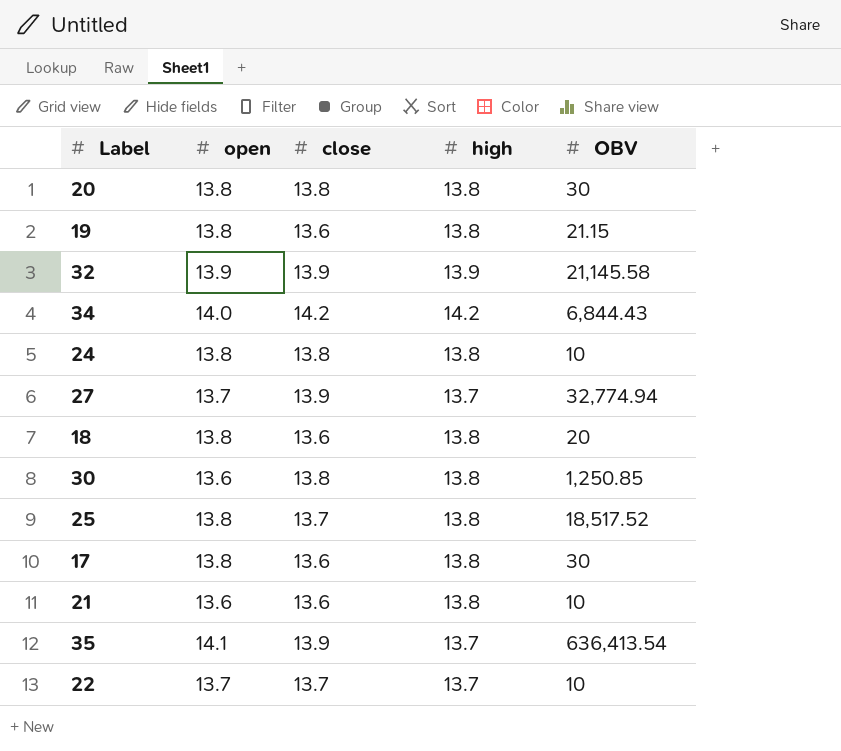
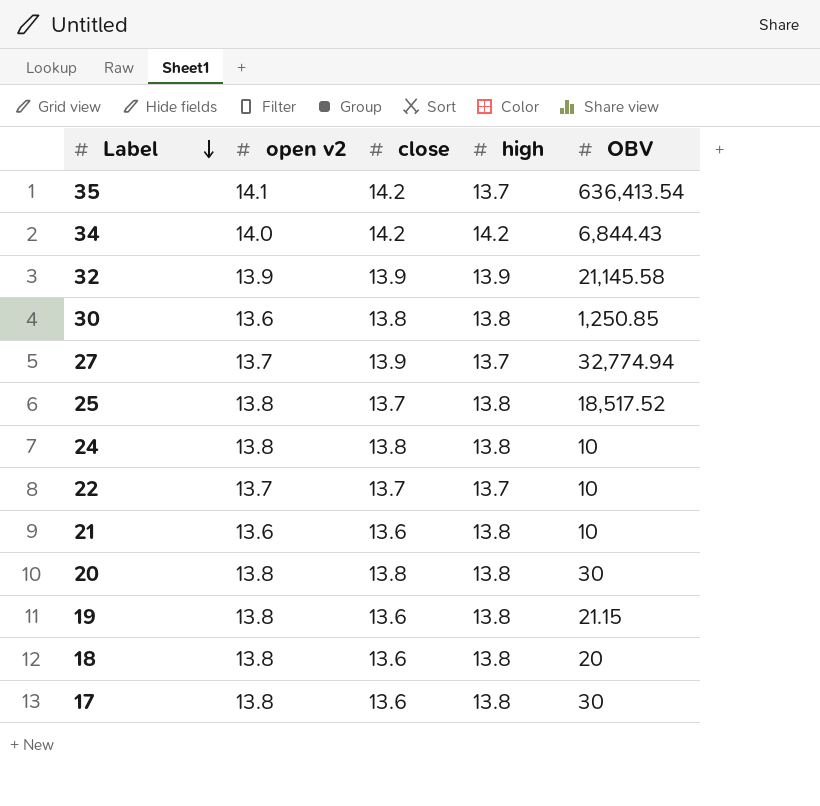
row order: none -> Label descending
column name: open -> open v2
35 | close: 13.9 -> 14.2

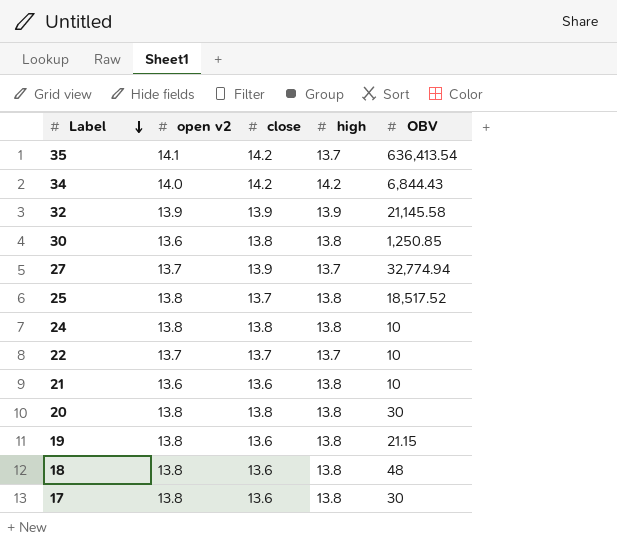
18 | OBV: 20 -> 48

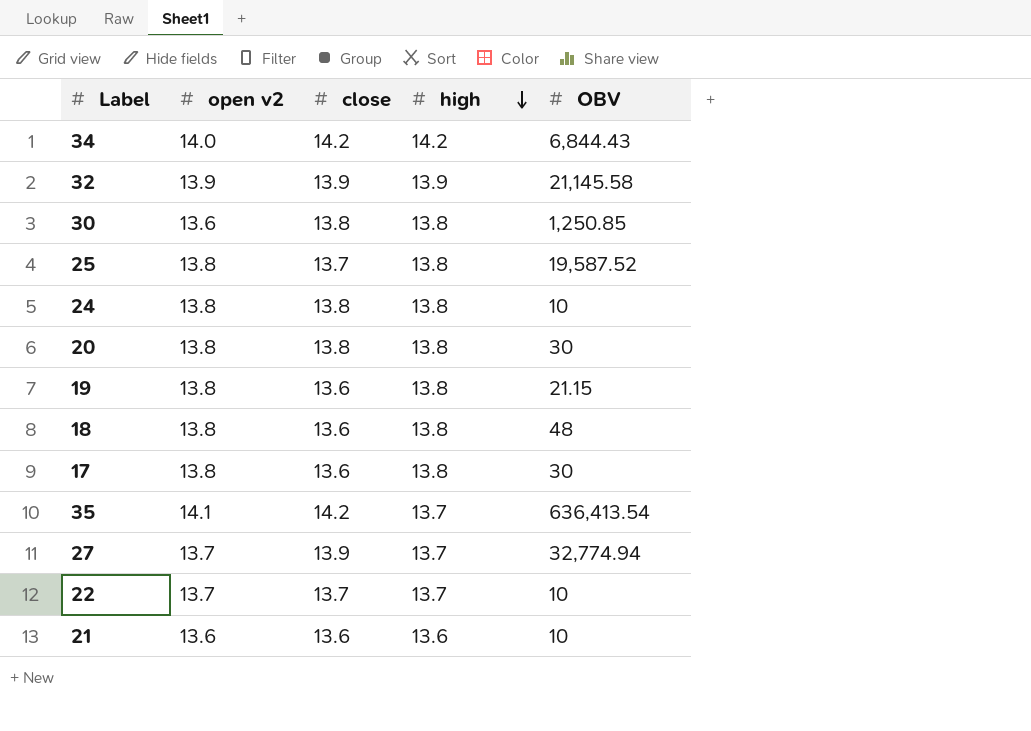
row order: Label descending -> high descending
25 | OBV: 18,517.52 -> 19,587.52
21 | high: 13.8 -> 13.6

